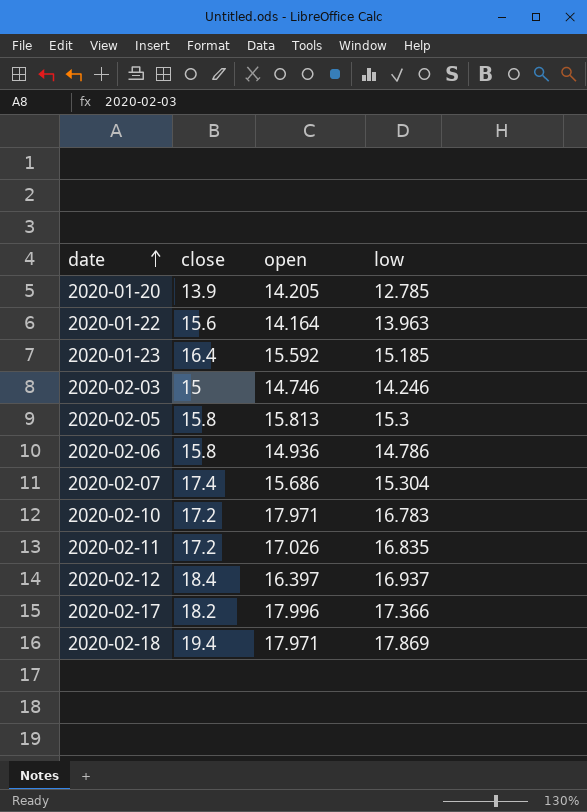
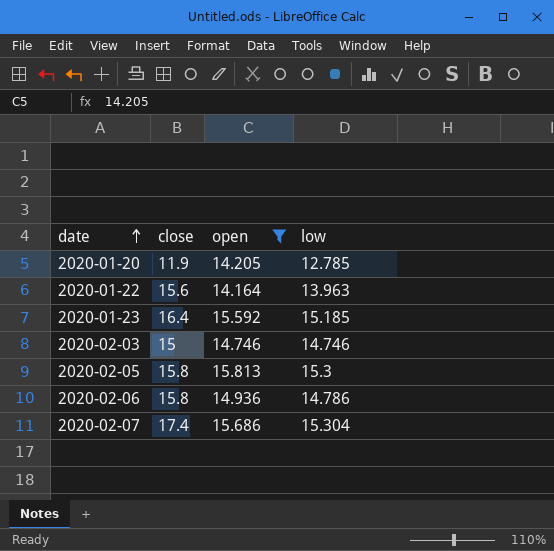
filter: none -> open <= 15.813
2020-01-20 | close: 13.9 -> 11.9
2020-02-03 | low: 14.246 -> 14.746

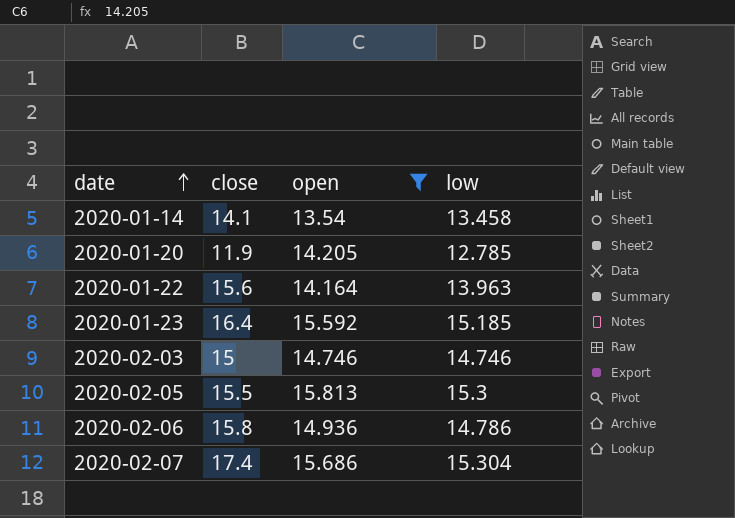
row 2020-01-14: none -> 14.1 | 13.54 | 13.458
2020-02-05 | close: 15.8 -> 15.5

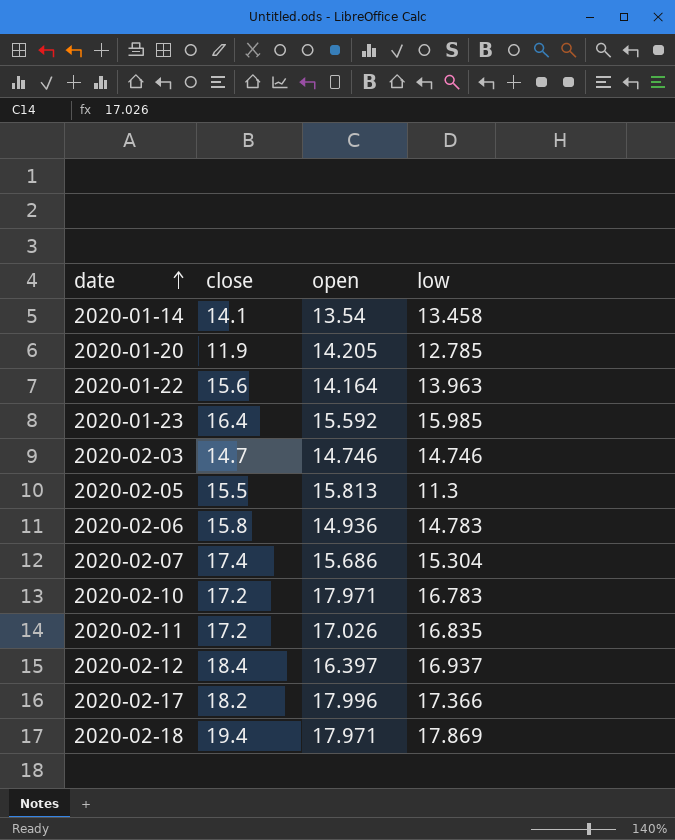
filter: open <= 15.813 -> none
2020-01-23 | low: 15.185 -> 15.985
2020-02-03 | close: 15 -> 14.7
2020-02-05 | low: 15.3 -> 11.3
2020-02-06 | low: 14.786 -> 14.783

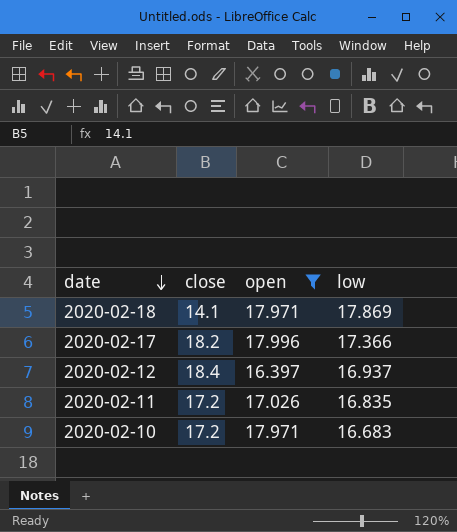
filter: none -> open >= 16.397
row order: date ascending -> date descending
2020-02-18 | close: 19.4 -> 14.1
2020-02-10 | low: 16.783 -> 16.683

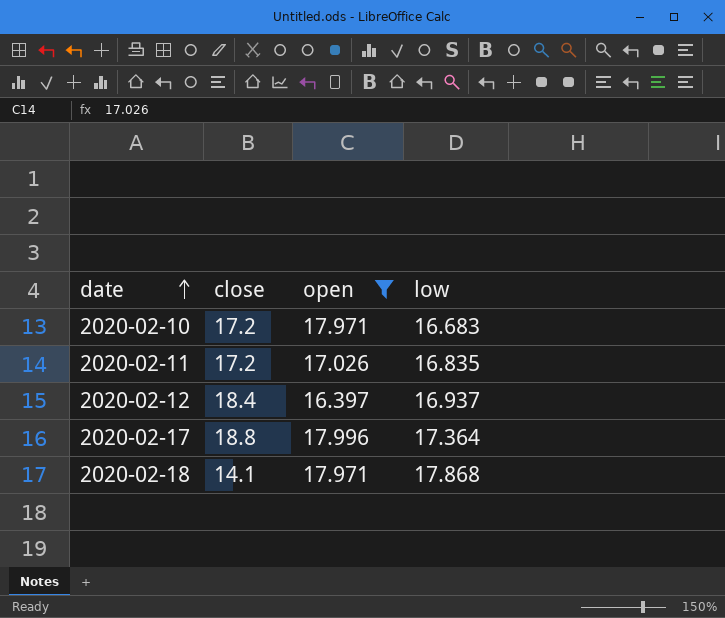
row order: date descending -> date ascending
2020-02-17 | close: 18.2 -> 18.8
2020-02-17 | low: 17.366 -> 17.364
2020-02-18 | low: 17.869 -> 17.868

